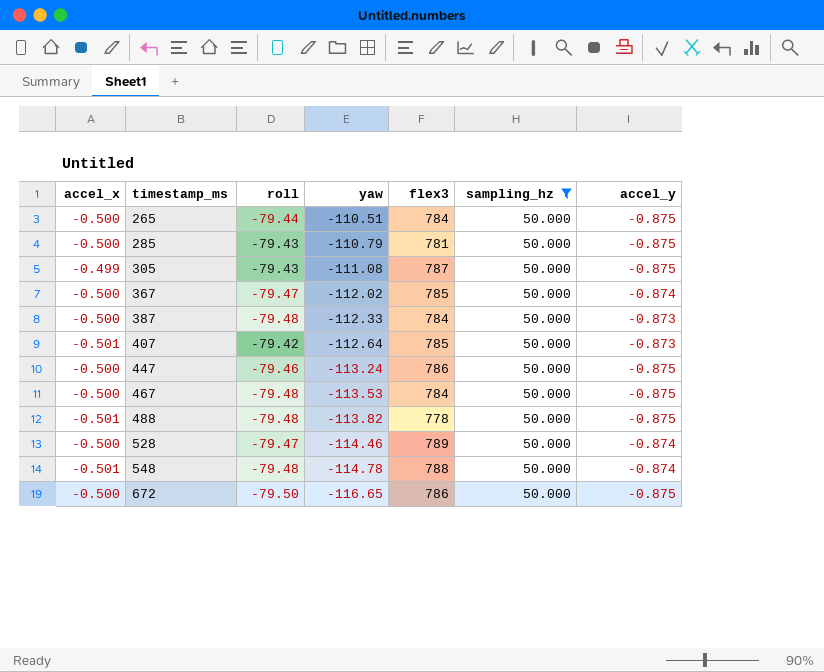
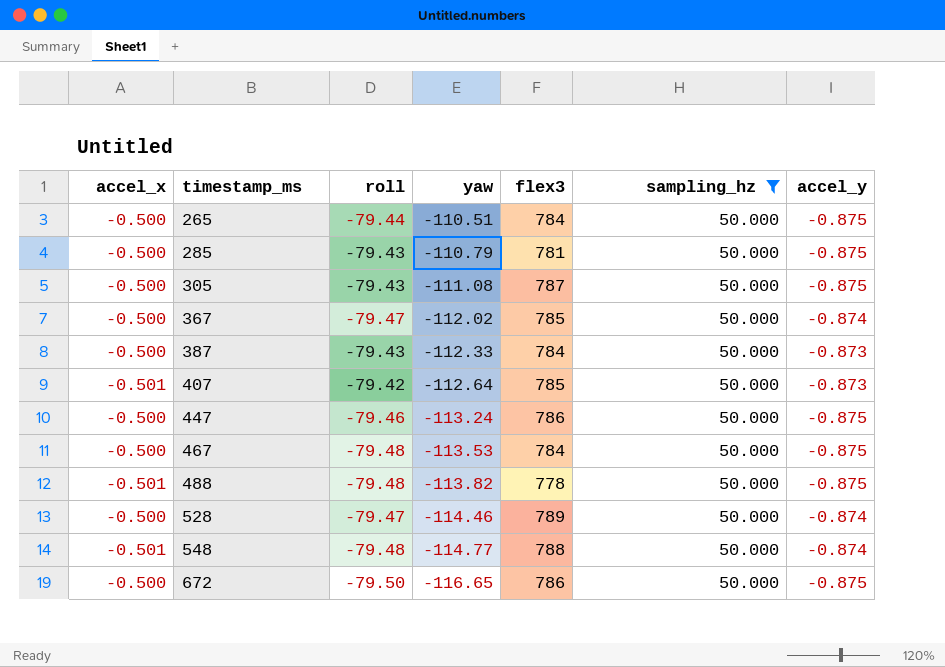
305 | accel_x: -0.499 -> -0.500
387 | roll: -79.48 -> -79.43
548 | yaw: -114.78 -> -114.77

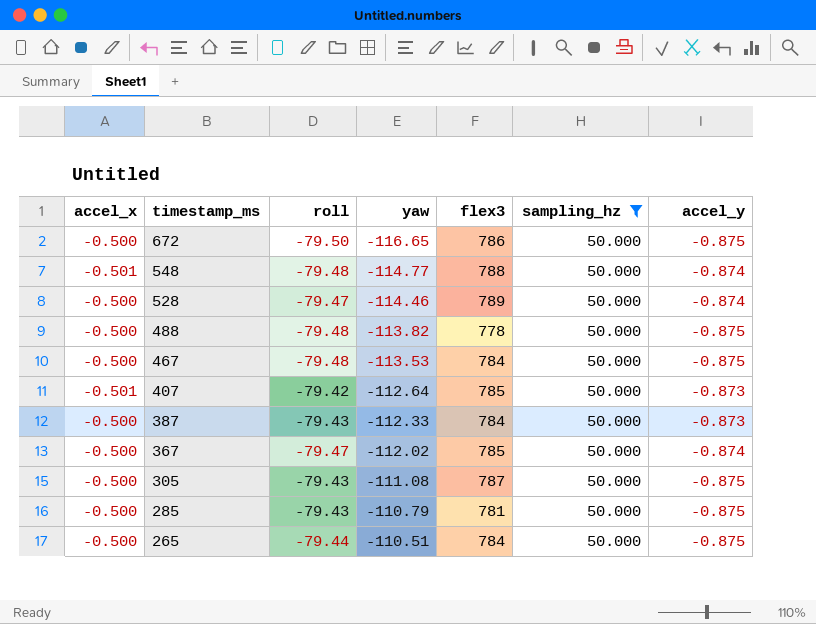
row order: timestamp_ms ascending -> timestamp_ms descending
row 447: -0.500 | -79.46 | -113.24 | 786 | 50.000 | -0.875 -> none
488 | accel_x: -0.501 -> -0.500

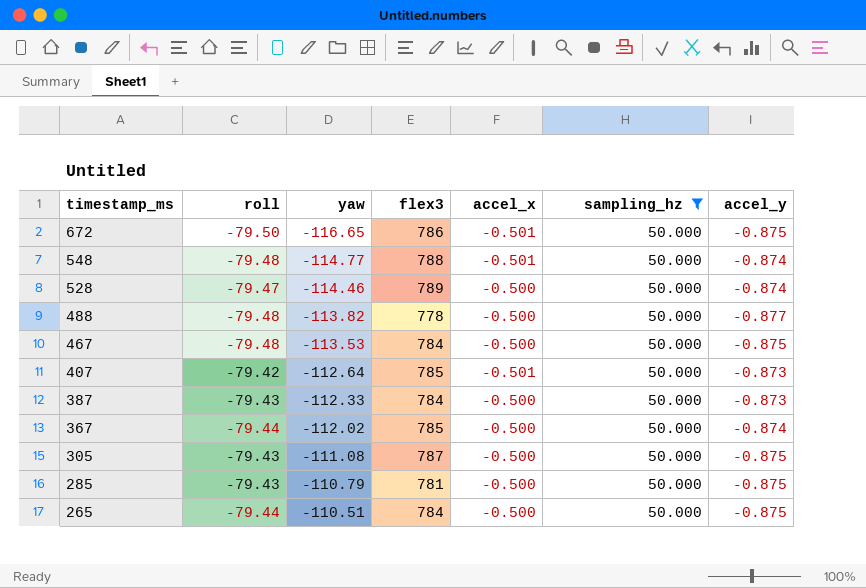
column accel_x | position: 1 -> 5
672 | accel_x: -0.500 -> -0.501
488 | accel_y: -0.875 -> -0.877
367 | roll: -79.47 -> -79.44

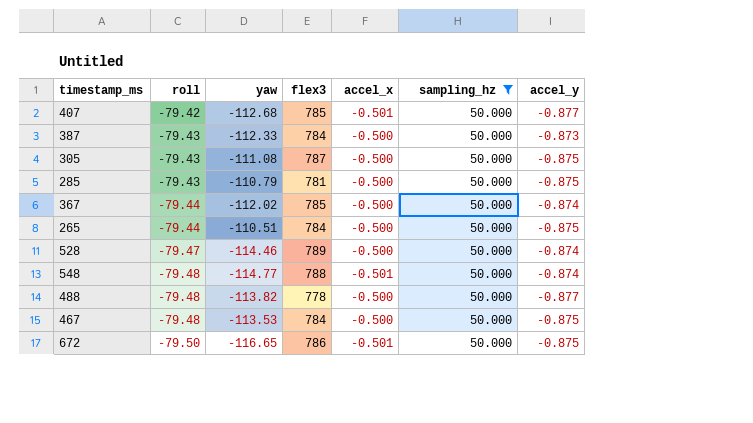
row order: timestamp_ms descending -> roll descending
407 | yaw: -112.64 -> -112.68
407 | accel_y: -0.873 -> -0.877

